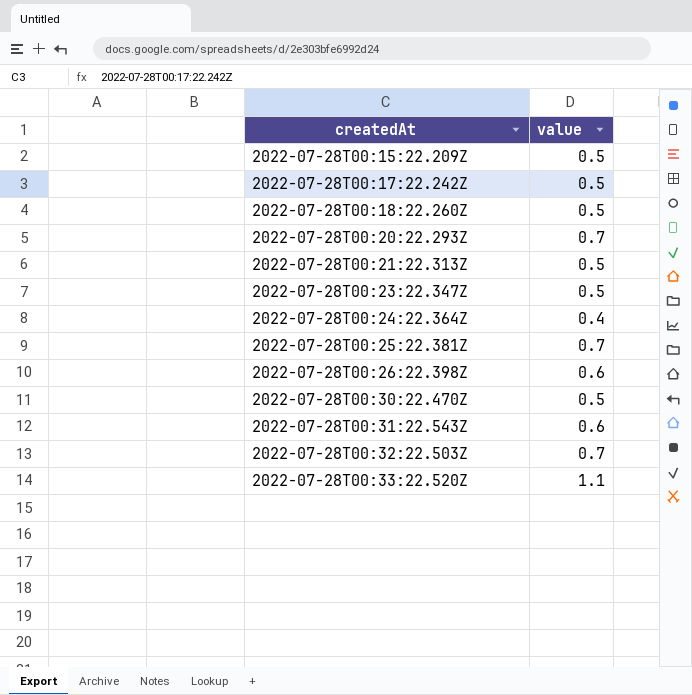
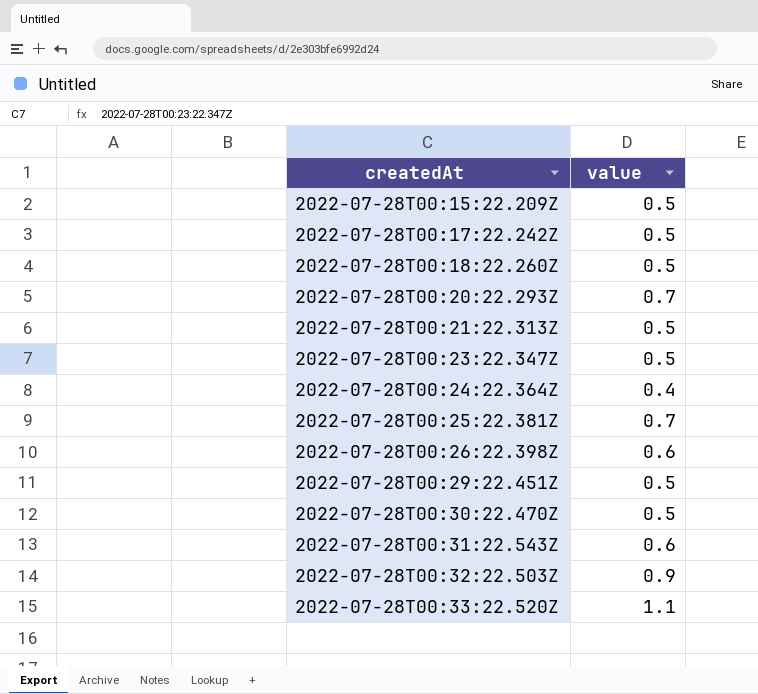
row 2022-07-28T00:29:22.451Z: none -> 0.5
2022-07-28T00:32:22.503Z | value: 0.7 -> 0.9

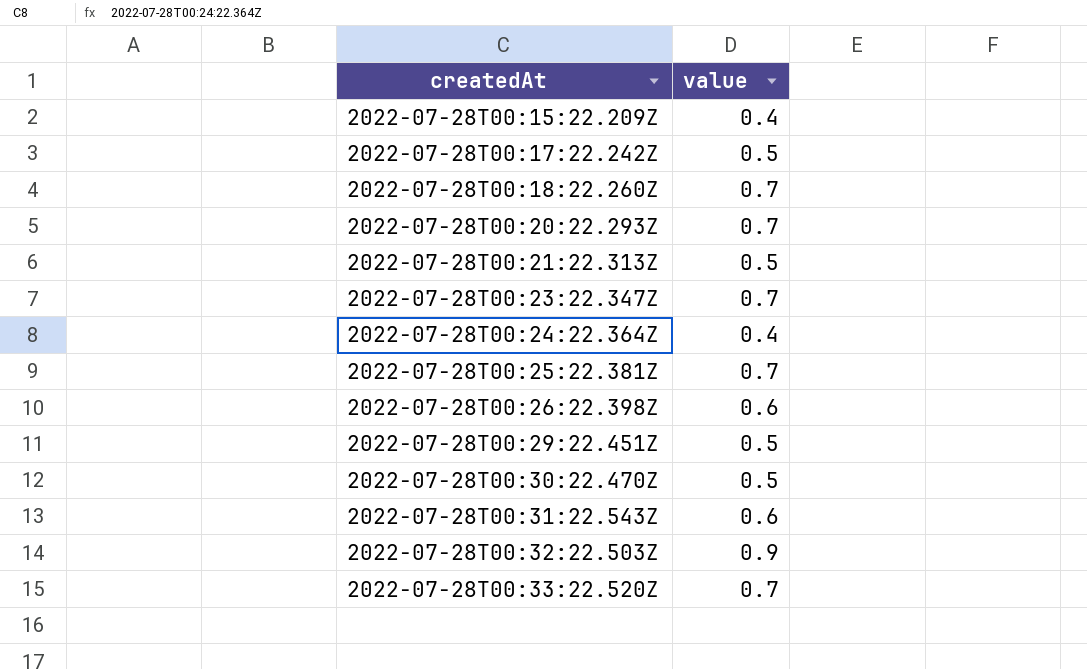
2022-07-28T00:15:22.209Z | value: 0.5 -> 0.4
2022-07-28T00:18:22.260Z | value: 0.5 -> 0.7
2022-07-28T00:23:22.347Z | value: 0.5 -> 0.7
2022-07-28T00:33:22.520Z | value: 1.1 -> 0.7

